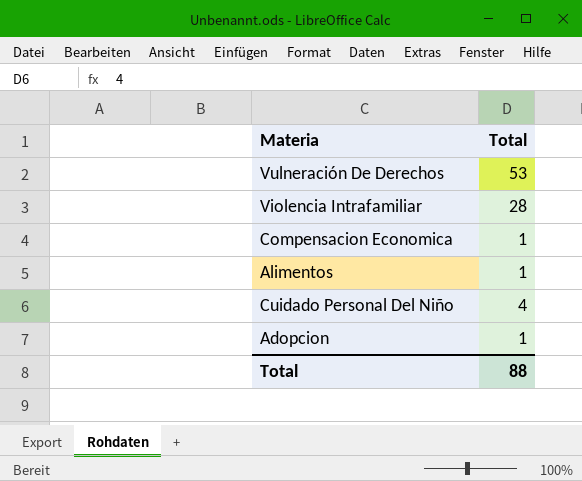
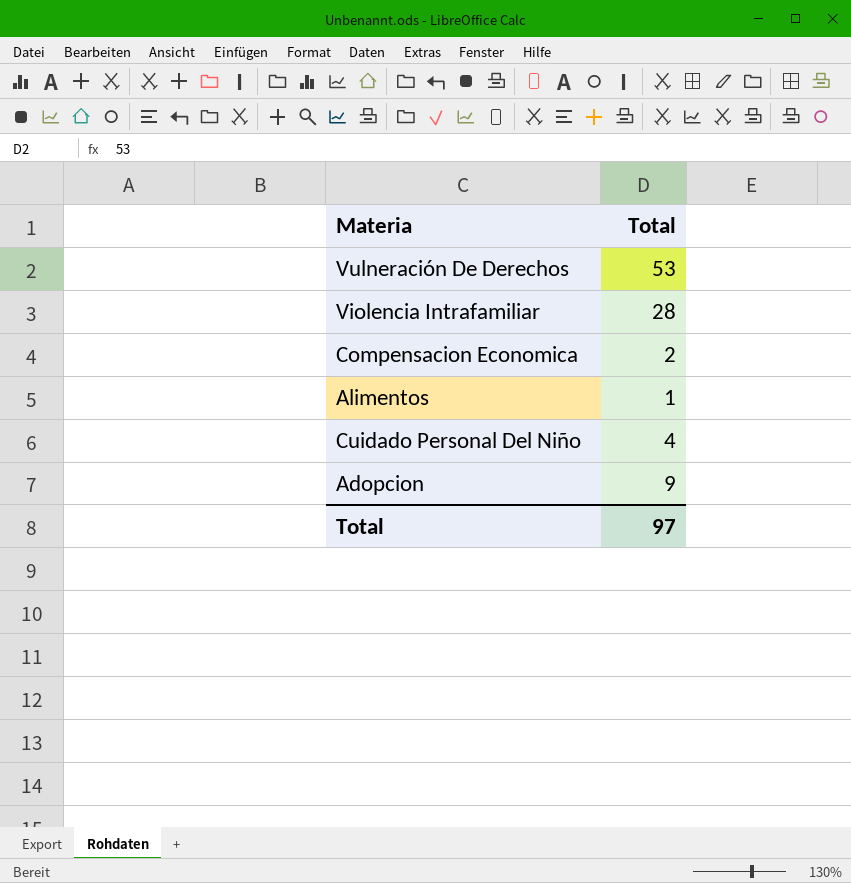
Compensacion Economica | Total: 1 -> 2
Adopcion | Total: 1 -> 9
Total | Total: 88 -> 97

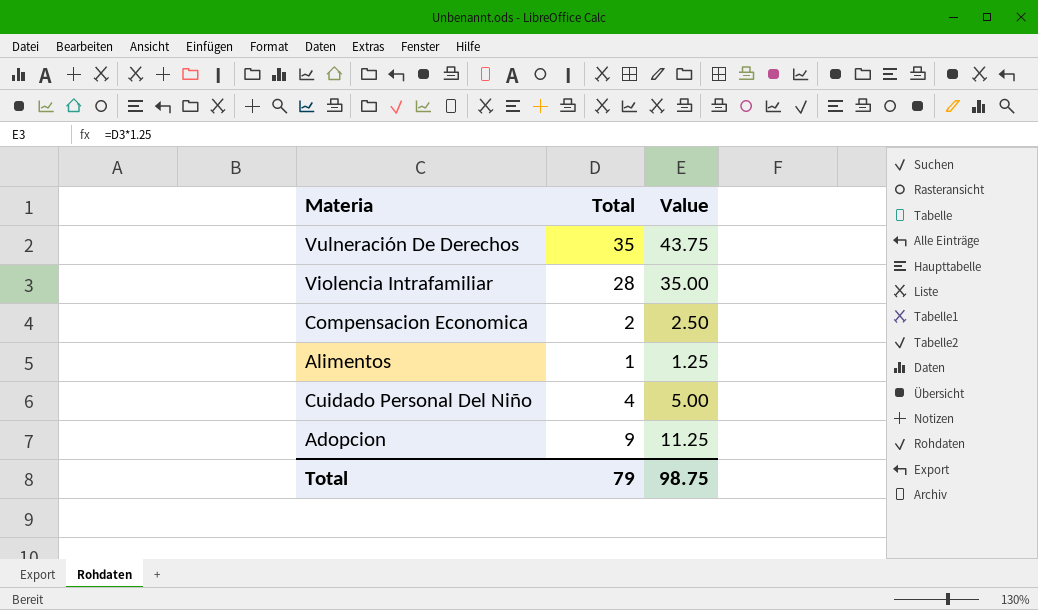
column Value | formula: none -> [Total] * 1.25
Vulneración De Derechos | Total: 53 -> 35
Total | Total: 97 -> 79

